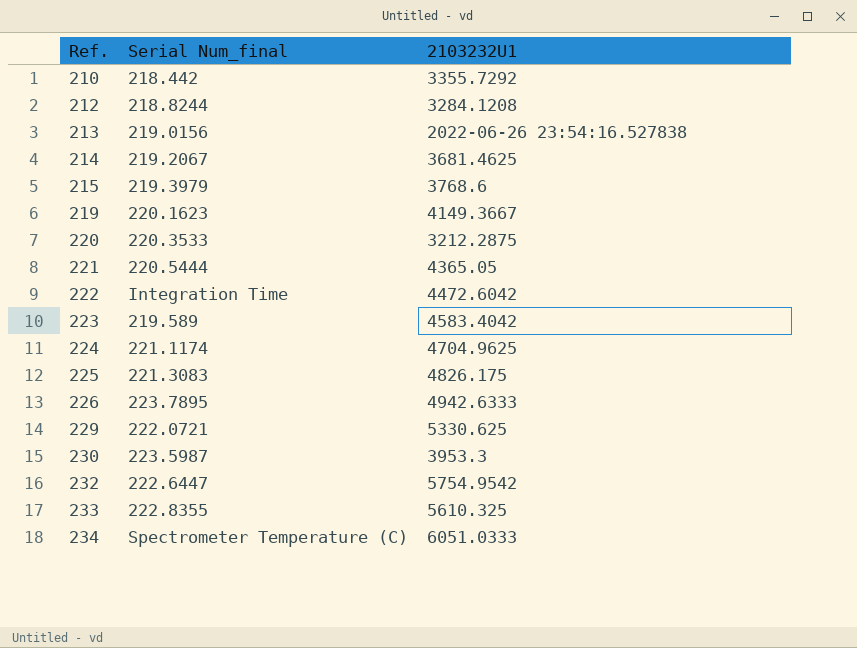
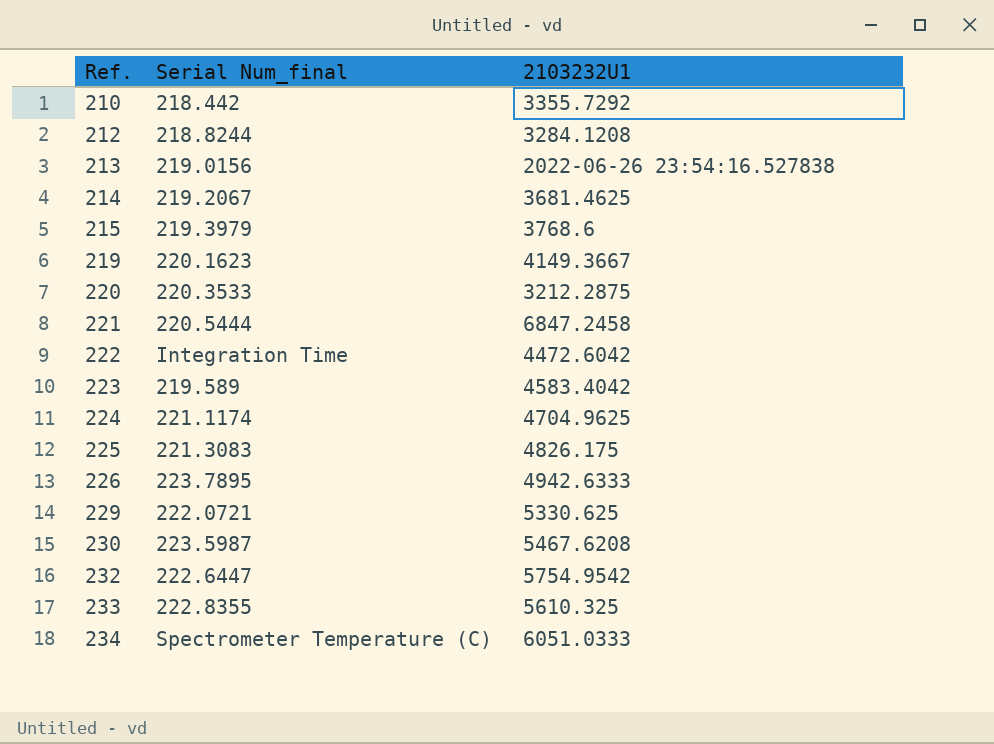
221 | 2103232U1: 4365.05 -> 6847.2458
230 | 2103232U1: 3953.3 -> 5467.6208

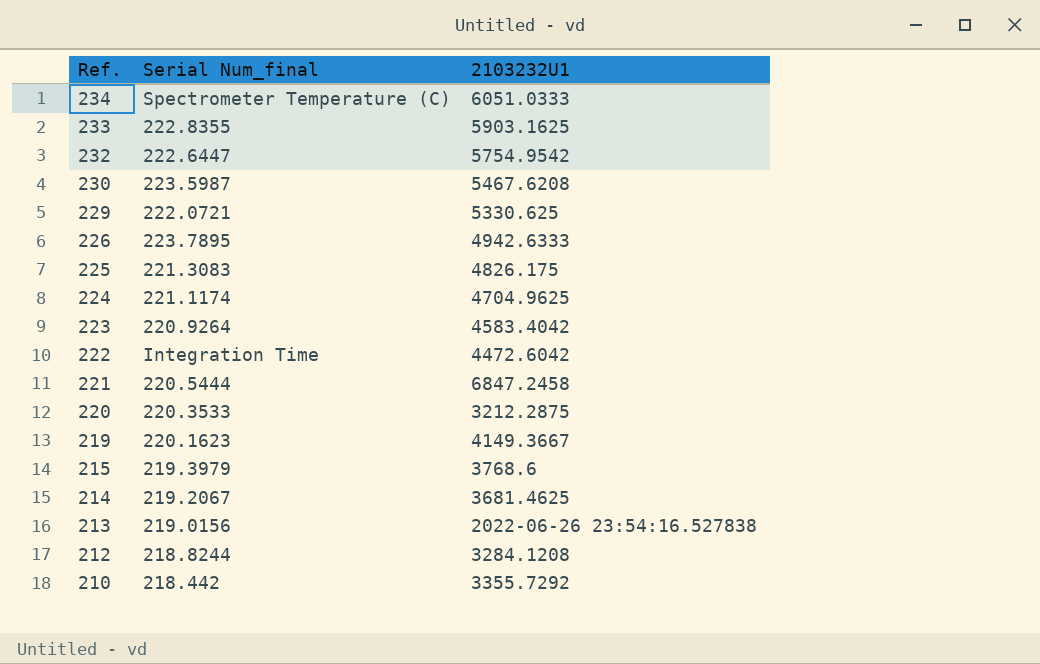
row order: Ref. ascending -> Ref. descending
233 | 2103232U1: 5610.325 -> 5903.1625
223 | Serial Num_final: 219.589 -> 220.9264

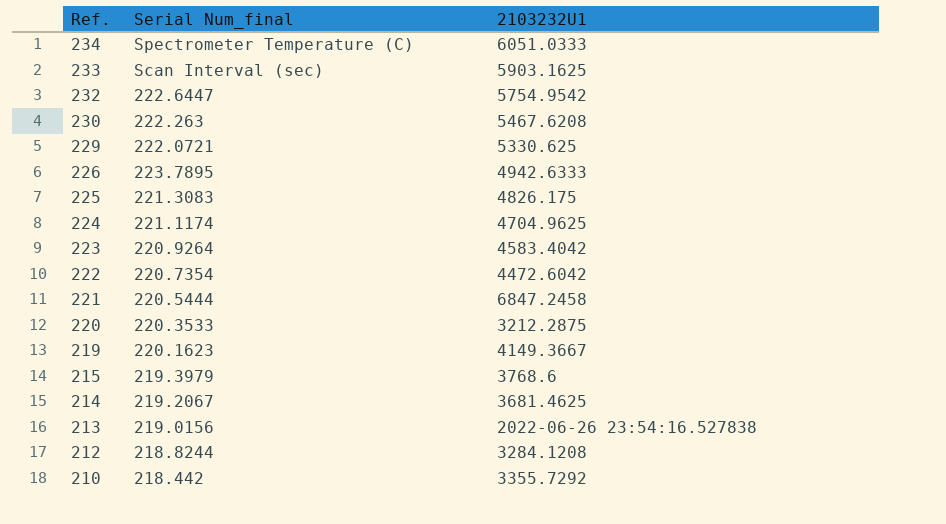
233 | Serial Num_final: 222.8355 -> Scan Interval (sec)
230 | Serial Num_final: 223.5987 -> 222.263
222 | Serial Num_final: Integration Time -> 220.7354

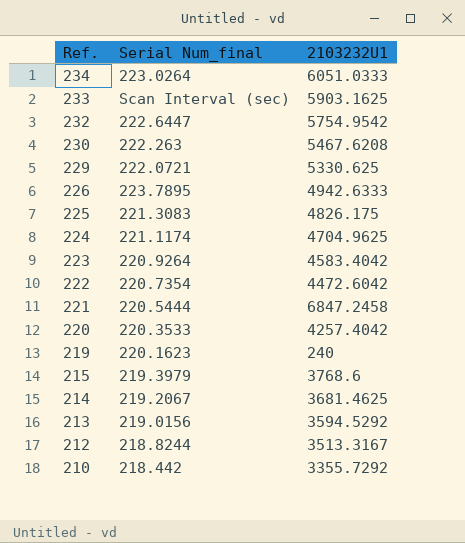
234 | Serial Num_final: Spectrometer Temperature (C) -> 223.0264
220 | 2103232U1: 3212.2875 -> 4257.4042
219 | 2103232U1: 4149.3667 -> 240
213 | 2103232U1: 2022-06-26 23:54:16.527838 -> 3594.5292
212 | 2103232U1: 3284.1208 -> 3513.3167

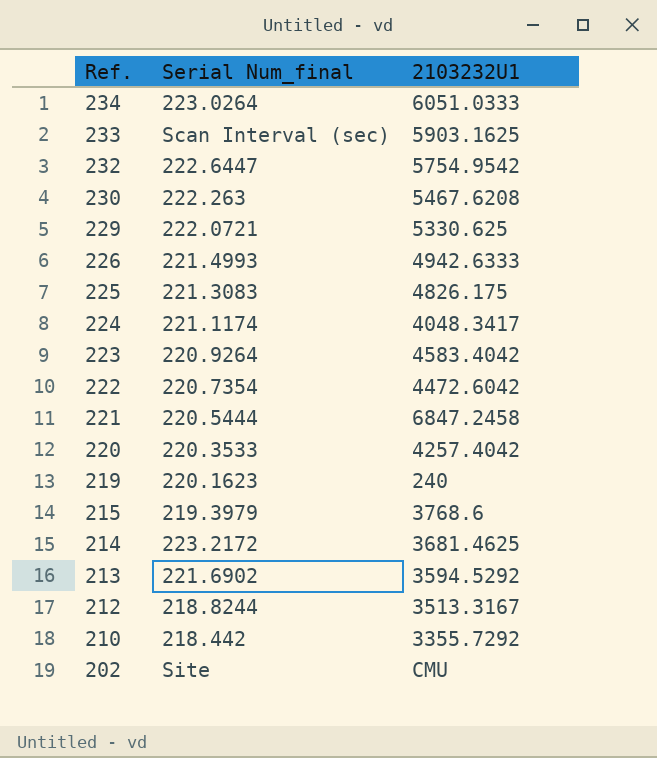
226 | Serial Num_final: 223.7895 -> 221.4993
224 | 2103232U1: 4704.9625 -> 4048.3417
214 | Serial Num_final: 219.2067 -> 223.2172
213 | Serial Num_final: 219.0156 -> 221.6902
row 202: none -> Site | CMU

